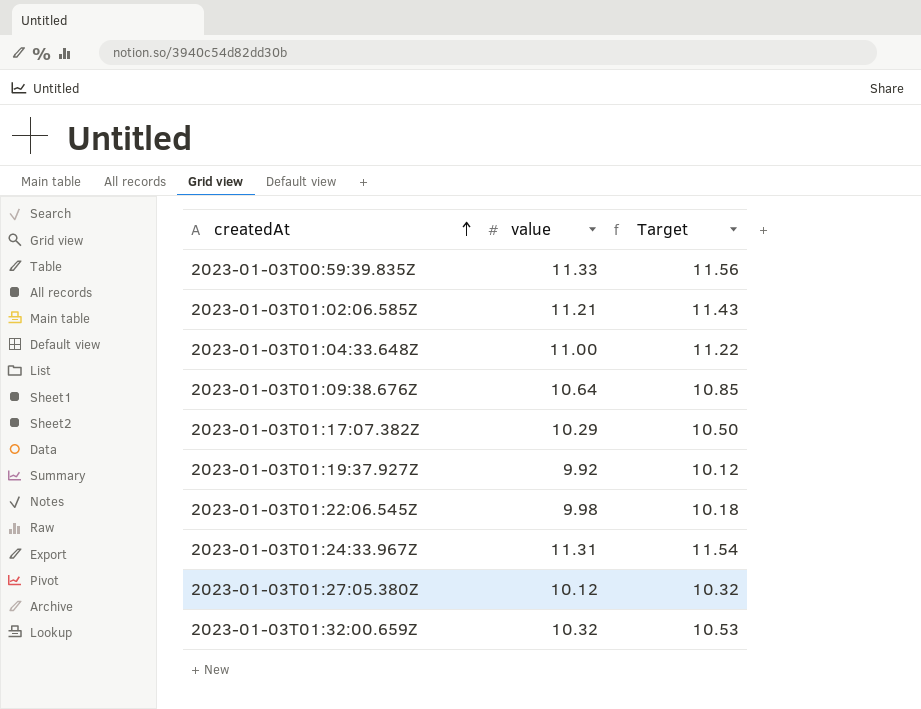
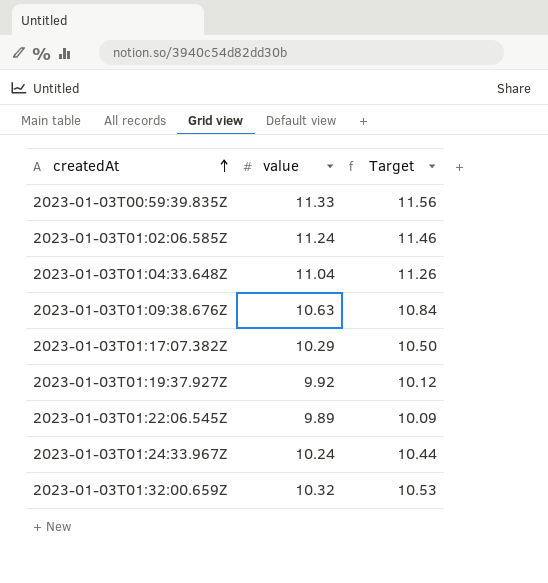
row 2023-01-03T01:27:05.380Z: 10.12 | 10.32 -> none
2023-01-03T01:02:06.585Z | value: 11.21 -> 11.24
2023-01-03T01:02:06.585Z | Target: 11.43 -> 11.46
2023-01-03T01:04:33.648Z | value: 11.00 -> 11.04
2023-01-03T01:04:33.648Z | Target: 11.22 -> 11.26
2023-01-03T01:09:38.676Z | value: 10.64 -> 10.63
2023-01-03T01:09:38.676Z | Target: 10.85 -> 10.84
2023-01-03T01:22:06.545Z | value: 9.98 -> 9.89
2023-01-03T01:22:06.545Z | Target: 10.18 -> 10.09
2023-01-03T01:24:33.967Z | value: 11.31 -> 10.24
2023-01-03T01:24:33.967Z | Target: 11.54 -> 10.44

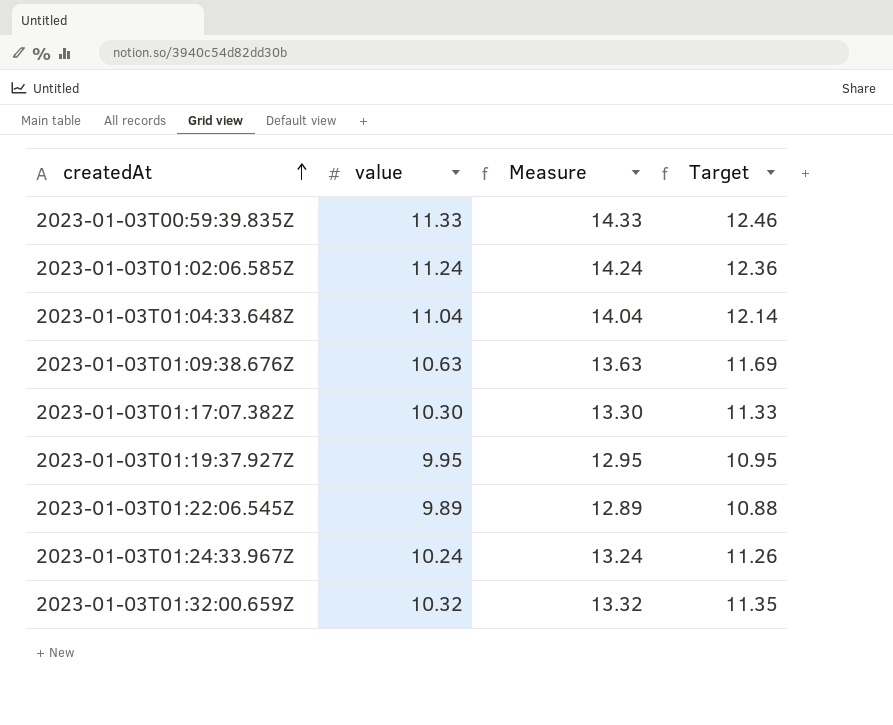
column Measure | formula: none -> [value] + 3
column Target | formula: [value] * 1.02 -> [value] * 1.1
2023-01-03T01:17:07.382Z | value: 10.29 -> 10.30
2023-01-03T01:19:37.927Z | value: 9.92 -> 9.95

